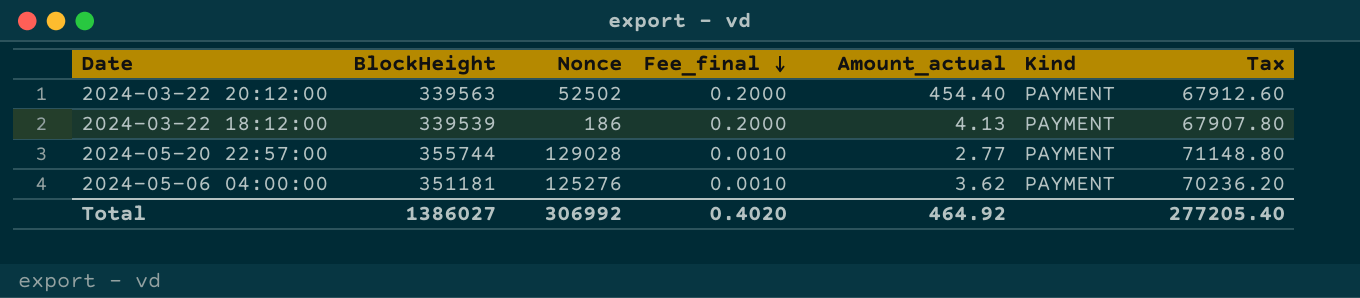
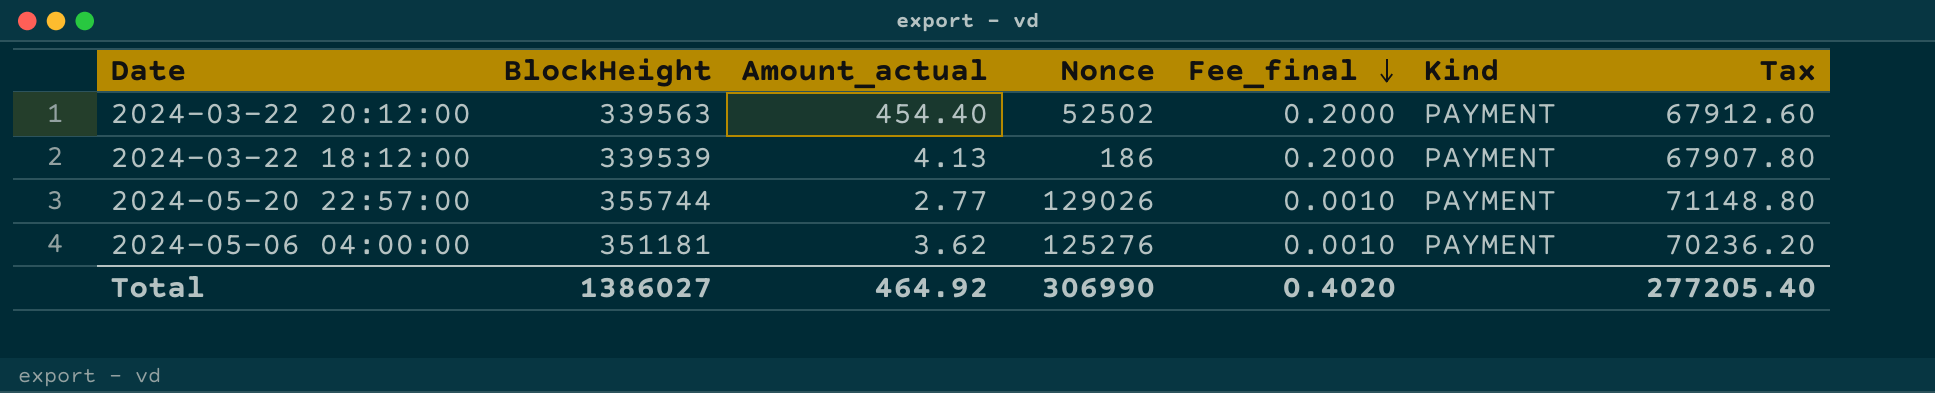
column Amount_actual | position: 5 -> 3
2024-05-20 22:57:00 | Nonce: 129028 -> 129026
Total | Nonce: 306992 -> 306990

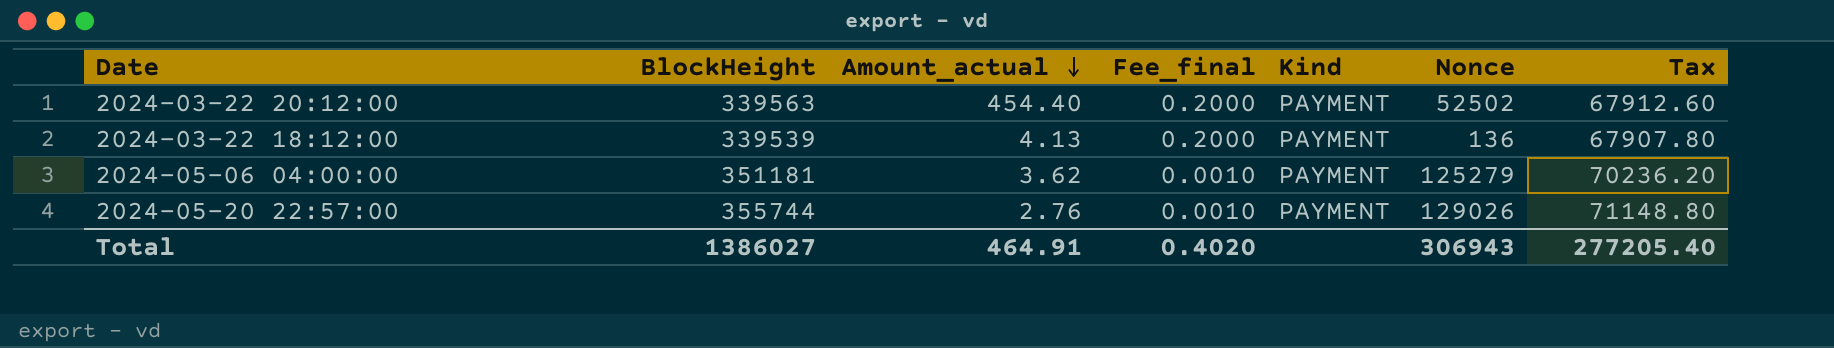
row order: Fee_final descending -> Amount_actual descending
column Nonce | position: 4 -> 6
2024-03-22 18:12:00 | Nonce: 186 -> 136
2024-05-06 04:00:00 | Nonce: 125276 -> 125279
2024-05-20 22:57:00 | Amount_actual: 2.77 -> 2.76
Total | Amount_actual: 464.92 -> 464.91
Total | Nonce: 306990 -> 306943

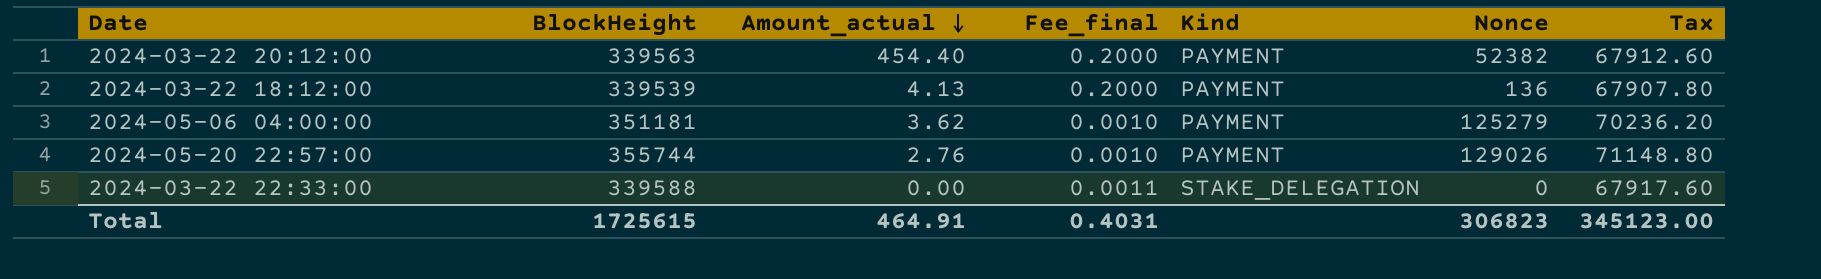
2024-03-22 20:12:00 | Nonce: 52502 -> 52382
row 2024-03-22 22:33:00: none -> 339588 | 0.00 | 0.0011 | STAKE_DELEGATION | 0 | 67917.60
Total | BlockHeight: 1386027 -> 1725615
Total | Fee_final: 0.4020 -> 0.4031
Total | Nonce: 306943 -> 306823
Total | Tax: 277205.40 -> 345123.00

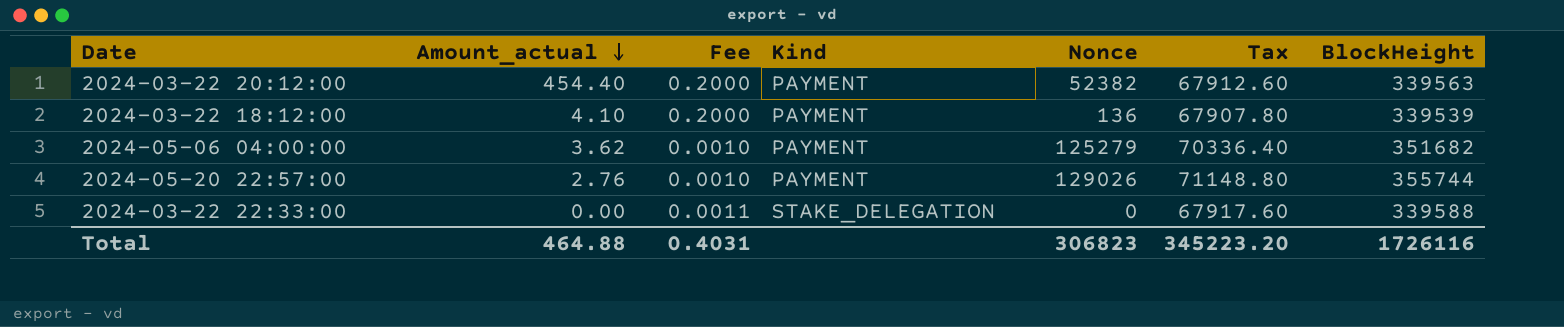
column name: Fee_final -> Fee
column BlockHeight | position: 2 -> 7
2024-03-22 18:12:00 | Amount_actual: 4.13 -> 4.10
2024-05-06 04:00:00 | Tax: 70236.20 -> 70336.40
2024-05-06 04:00:00 | BlockHeight: 351181 -> 351682
Total | Amount_actual: 464.91 -> 464.88
Total | Tax: 345123.00 -> 345223.20
Total | BlockHeight: 1725615 -> 1726116

